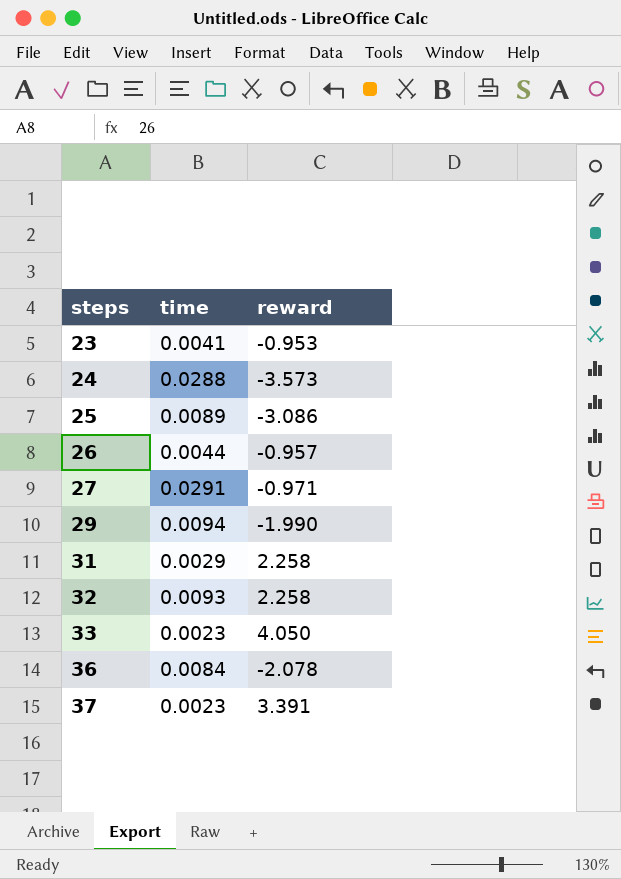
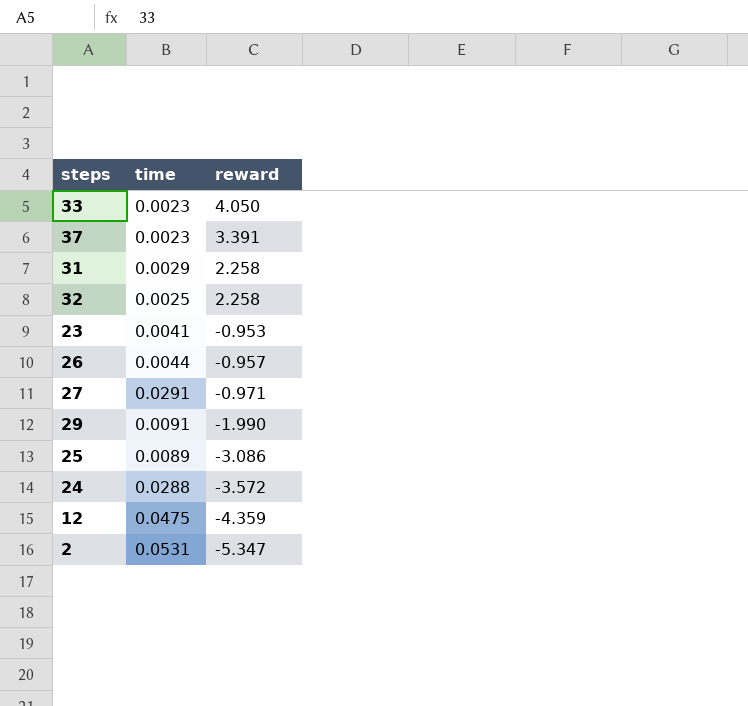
row order: steps ascending -> reward descending
row 36: 0.0084 | -2.078 -> none
32 | time: 0.0093 -> 0.0025
29 | time: 0.0094 -> 0.0091
24 | reward: -3.573 -> -3.572
row 12: none -> 0.0475 | -4.359
row 2: none -> 0.0531 | -5.347

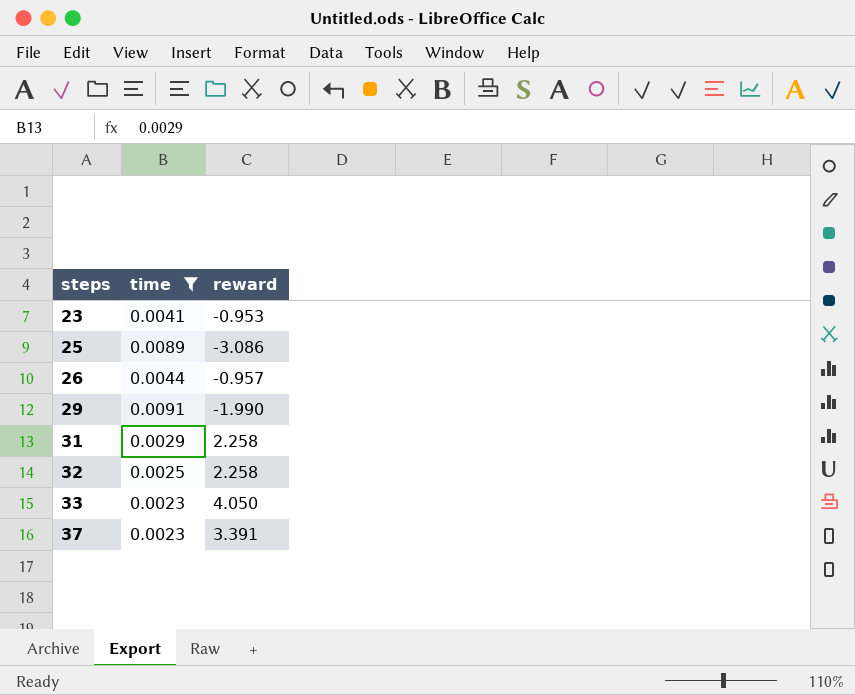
filter: none -> time <= 0.0091
row order: reward descending -> steps ascending

